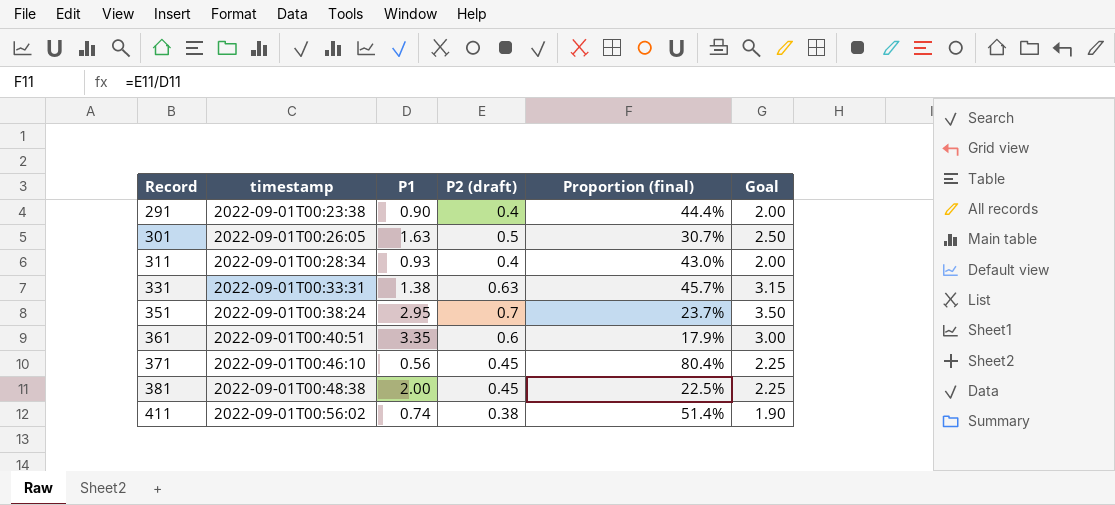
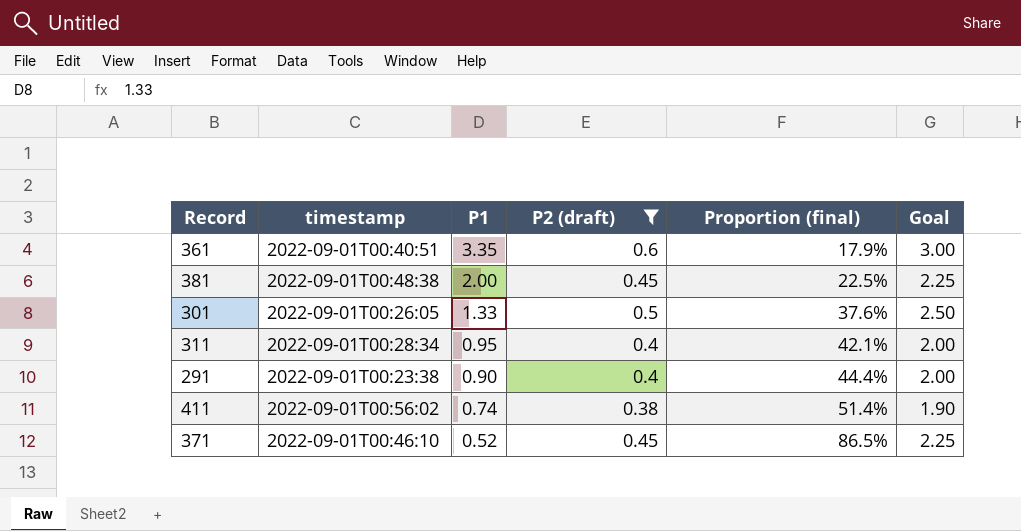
filter: none -> P2 (draft) <= 0.6
row order: Record ascending -> P1 descending
301 | P1: 1.63 -> 1.33
301 | Proportion (final): 30.7% -> 37.6%
311 | P1: 0.93 -> 0.95
311 | Proportion (final): 43.0% -> 42.1%
371 | P1: 0.56 -> 0.52
371 | Proportion (final): 80.4% -> 86.5%

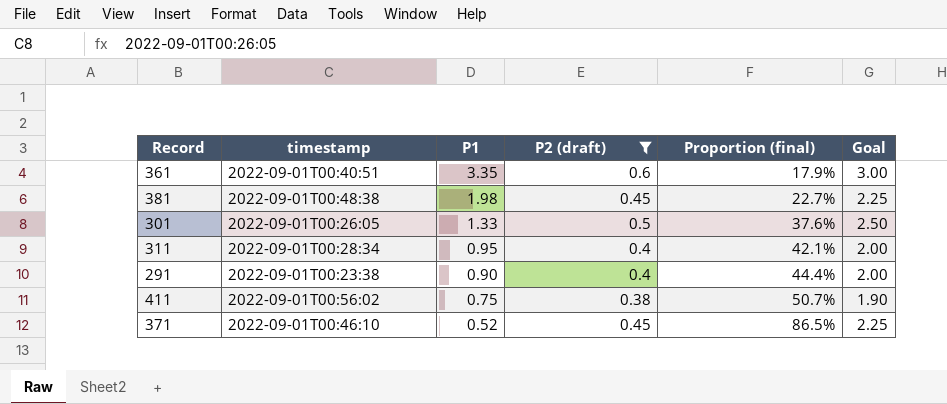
381 | P1: 2.00 -> 1.98
381 | Proportion (final): 22.5% -> 22.7%
411 | P1: 0.74 -> 0.75
411 | Proportion (final): 51.4% -> 50.7%

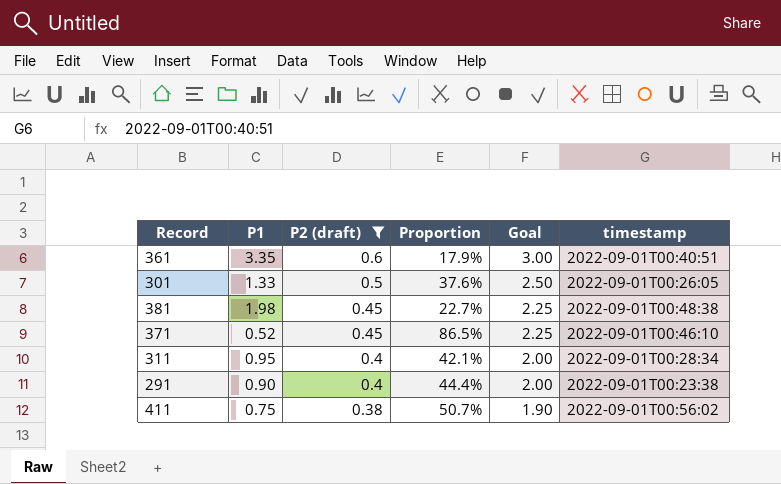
row order: P1 descending -> P2 (draft) descending
column name: Proportion (final) -> Proportion
column timestamp | position: 2 -> 6

